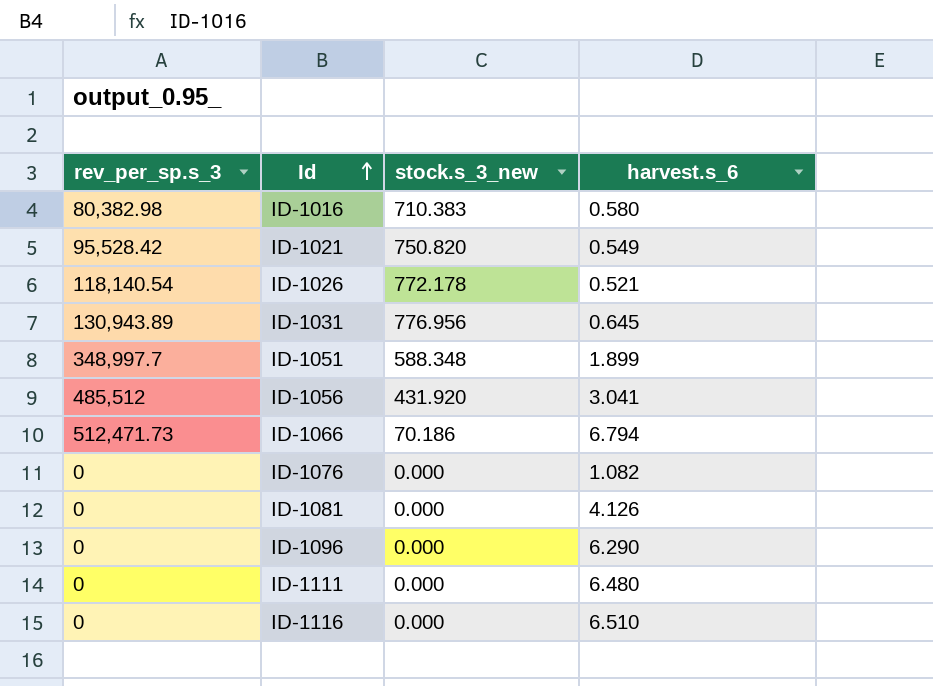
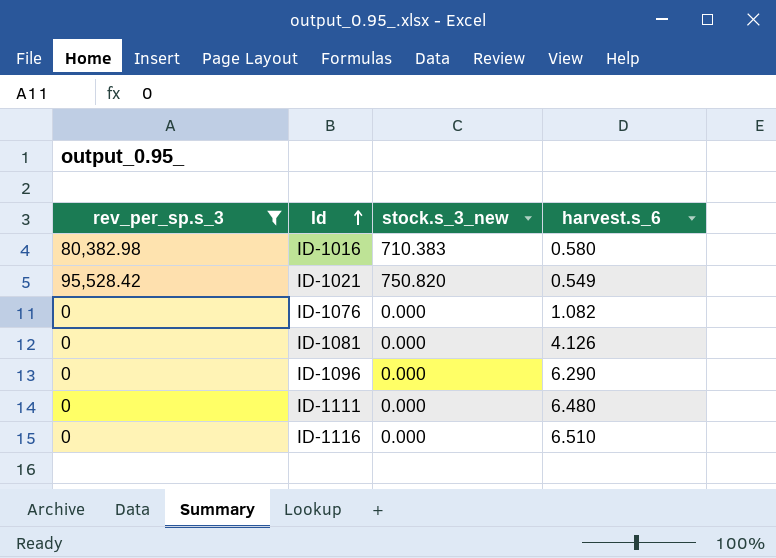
filter: none -> rev_per_sp.s_3 <= 95,528.42

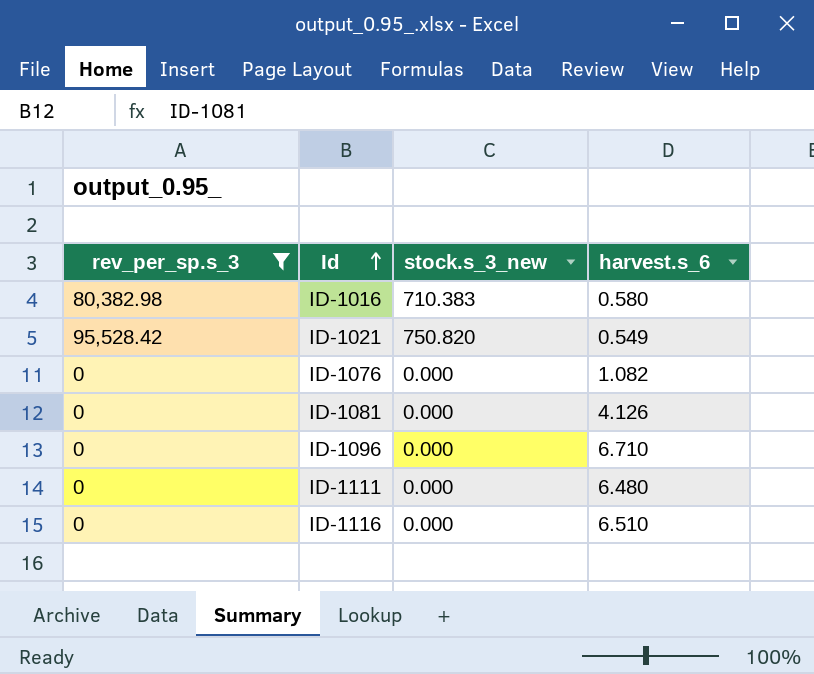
ID-1096 | harvest.s_6: 6.290 -> 6.710

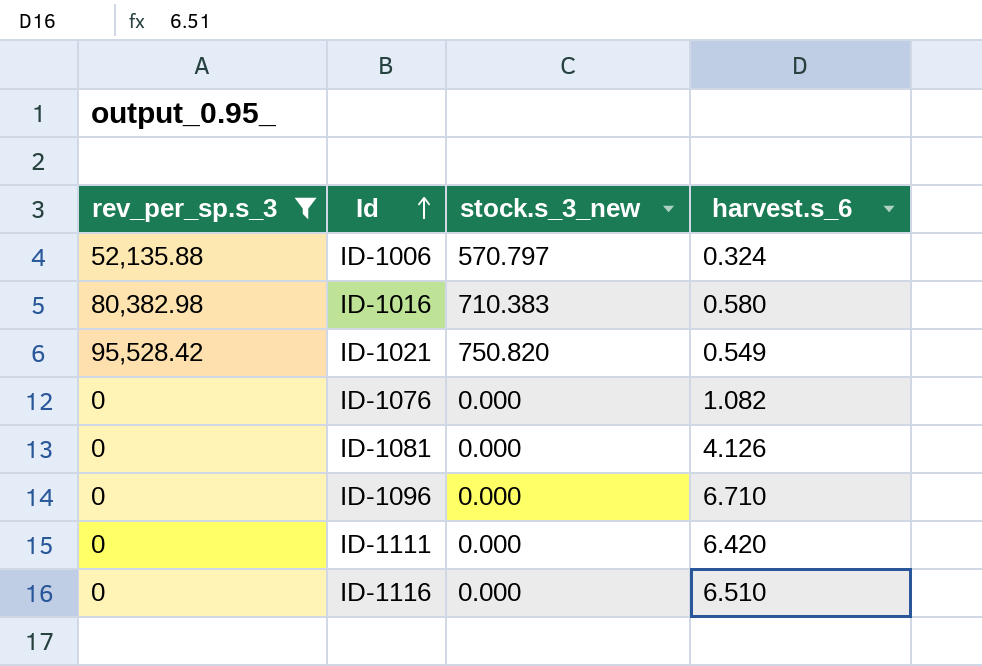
row ID-1006: none -> 52,135.88 | 570.797 | 0.324
ID-1111 | harvest.s_6: 6.480 -> 6.420

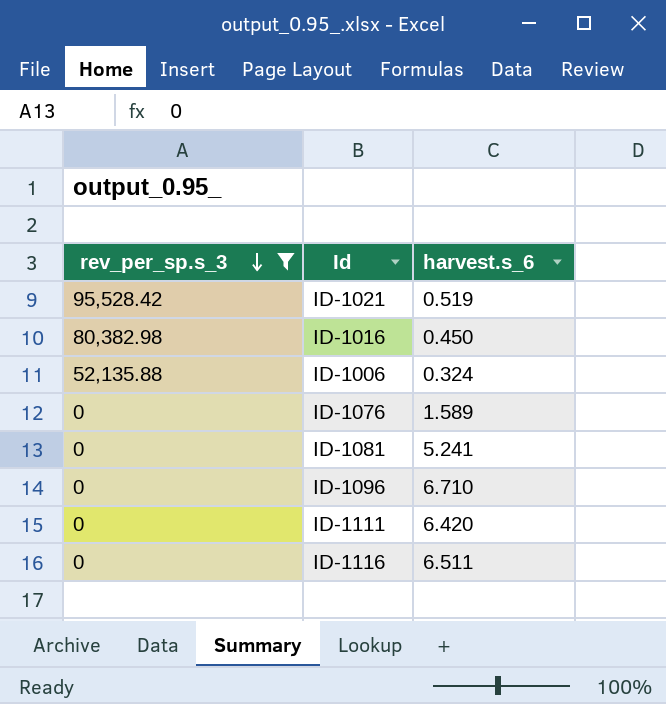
row order: Id ascending -> rev_per_sp.s_3 descending
column stock.s_3_new | position: 3 -> none
ID-1021 | harvest.s_6: 0.549 -> 0.519
ID-1016 | harvest.s_6: 0.580 -> 0.450
ID-1076 | harvest.s_6: 1.082 -> 1.589
ID-1081 | harvest.s_6: 4.126 -> 5.241
ID-1116 | harvest.s_6: 6.510 -> 6.511

